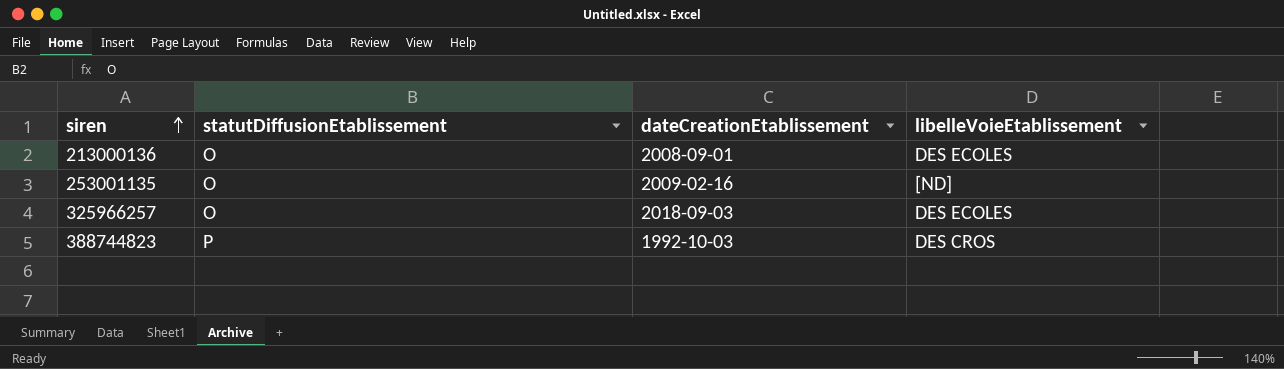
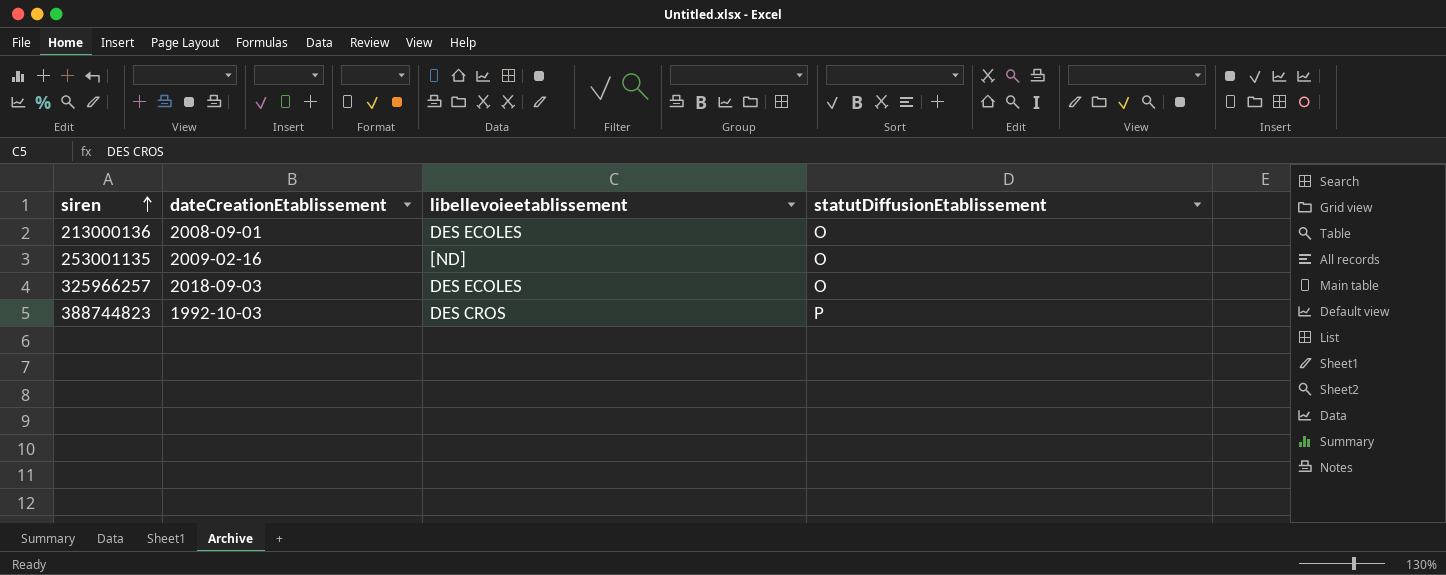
column name: libelleVoieEtablissement -> libellevoieetablissement
column statutDiffusionEtablissement | position: 2 -> 4

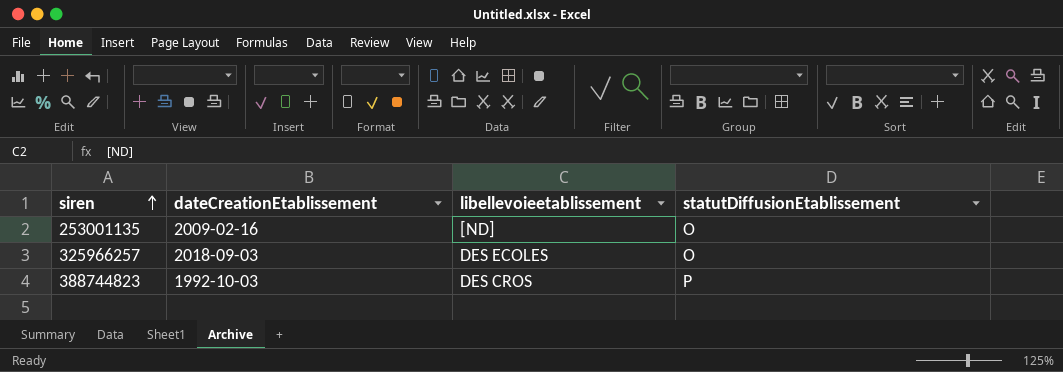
row 213000136: 2008-09-01 | DES ECOLES | O -> none

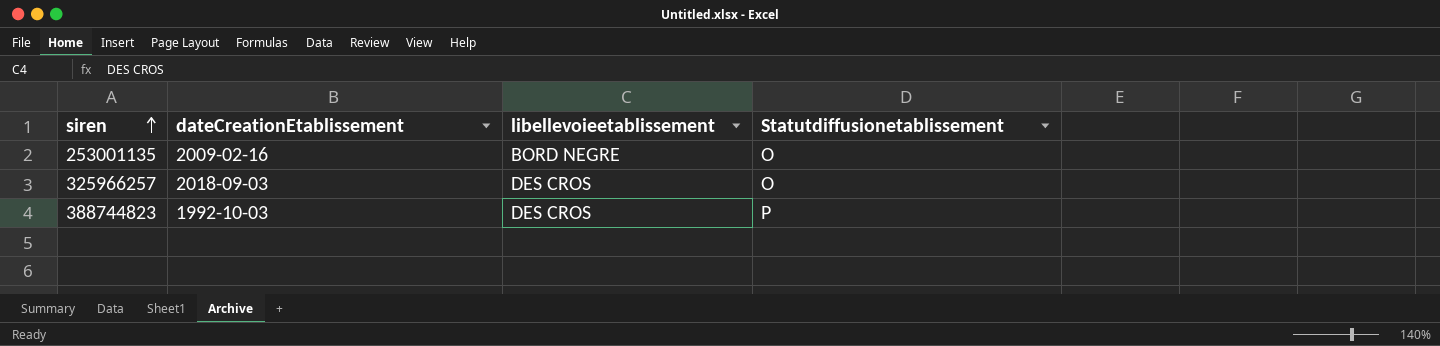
column name: statutDiffusionEtablissement -> Statutdiffusionetablissement
253001135 | libellevoieetablissement: [ND] -> BORD NEGRE
325966257 | libellevoieetablissement: DES ECOLES -> DES CROS

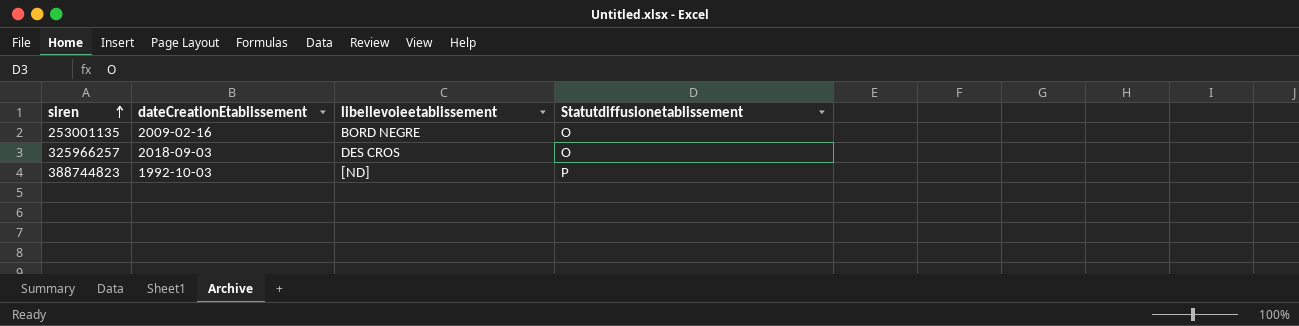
388744823 | libellevoieetablissement: DES CROS -> [ND]

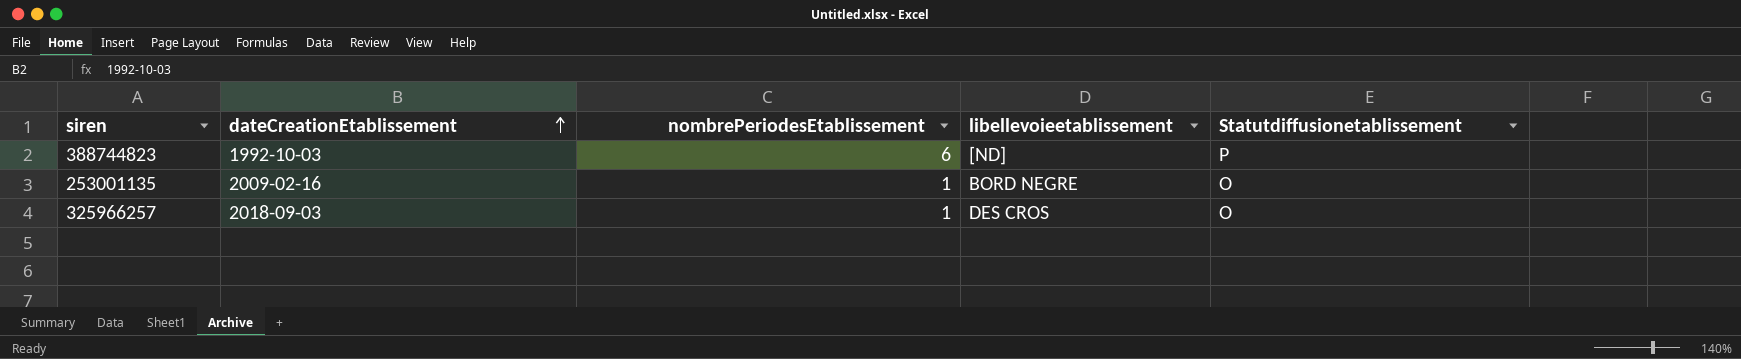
row order: siren ascending -> dateCreationEtablissement ascending
column nombrePeriodesEtablissement | position: none -> 3

